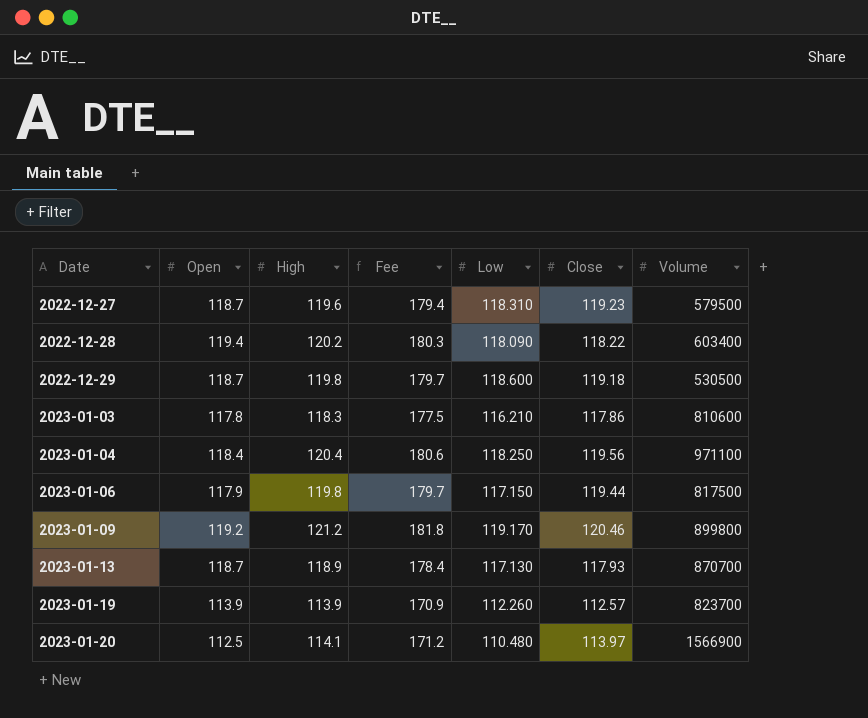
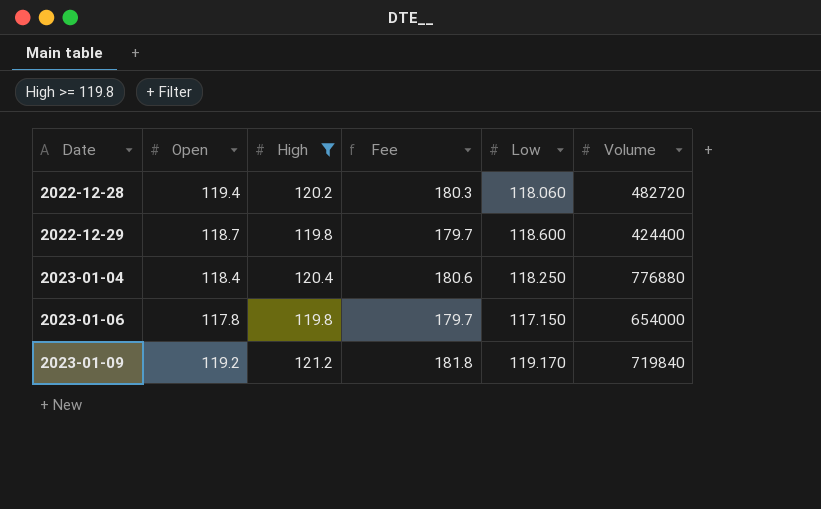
filter: none -> High >= 119.8
column Close | position: 6 -> none
2022-12-28 | Low: 118.090 -> 118.060
2022-12-28 | Volume: 603400 -> 482720
2022-12-29 | Volume: 530500 -> 424400
2023-01-04 | Volume: 971100 -> 776880
2023-01-06 | Open: 117.9 -> 117.8
2023-01-06 | Volume: 817500 -> 654000
2023-01-09 | Volume: 899800 -> 719840

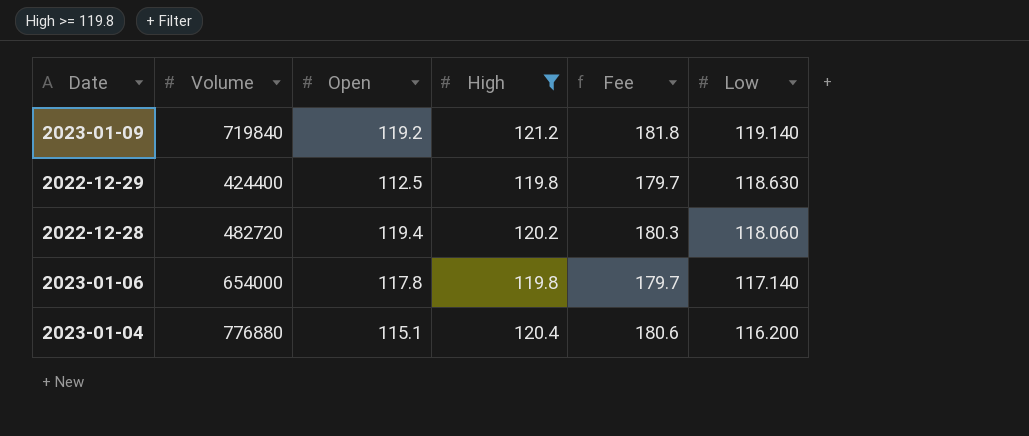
row order: Date ascending -> Low descending
column Volume | position: 6 -> 2
2023-01-09 | Low: 119.170 -> 119.140
2022-12-29 | Open: 118.7 -> 112.5
2022-12-29 | Low: 118.600 -> 118.630
2023-01-06 | Low: 117.150 -> 117.140
2023-01-04 | Open: 118.4 -> 115.1
2023-01-04 | Low: 118.250 -> 116.200

